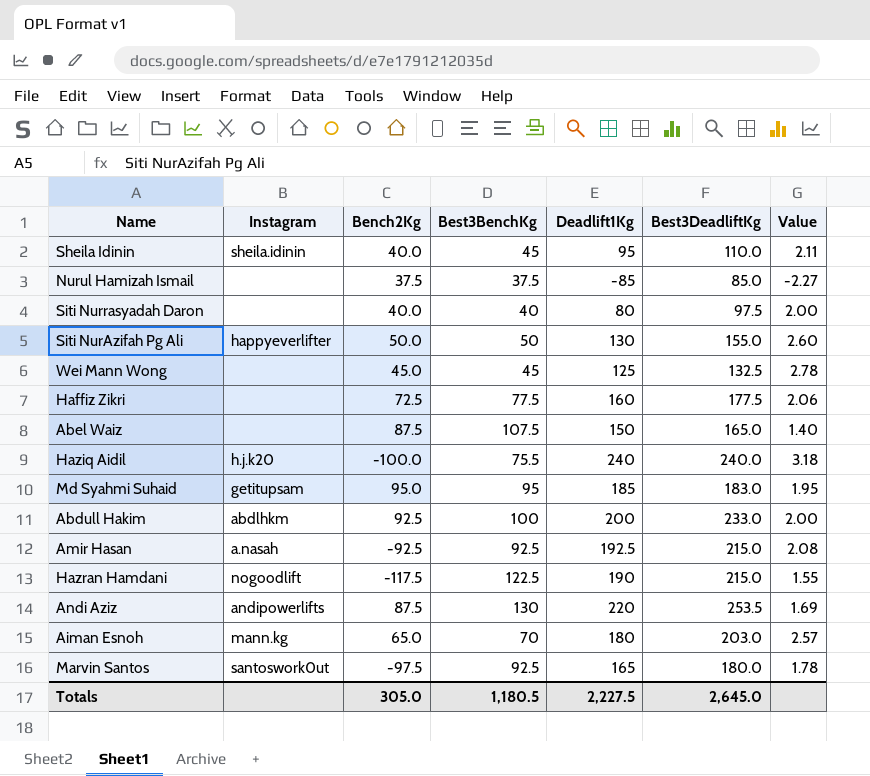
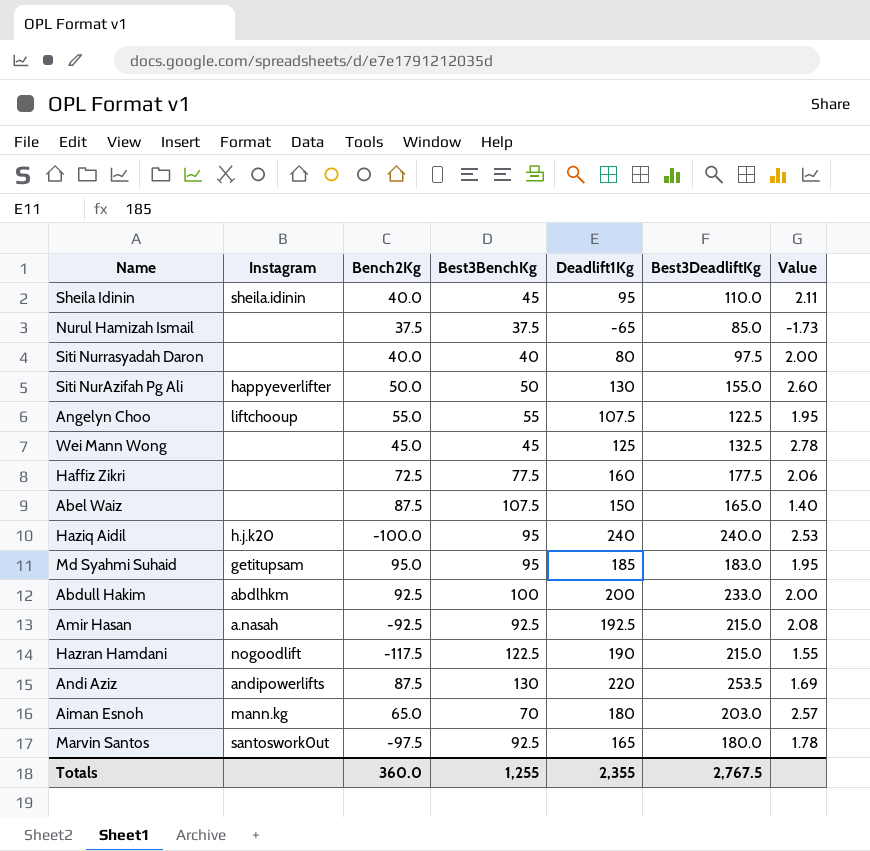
Nurul Hamizah Ismail | Deadlift1Kg: -85 -> -65
Nurul Hamizah Ismail | Value: -2.27 -> -1.73
row Angelyn Choo: none -> liftchooup | 55.0 | 55 | 107.5 | 122.5 | 1.95
Haziq Aidil | Best3BenchKg: 75.5 -> 95
Haziq Aidil | Value: 3.18 -> 2.53
Totals | Bench2Kg: 305.0 -> 360.0
Totals | Best3BenchKg: 1,180.5 -> 1,255
Totals | Deadlift1Kg: 2,227.5 -> 2,355
Totals | Best3DeadliftKg: 2,645.0 -> 2,767.5

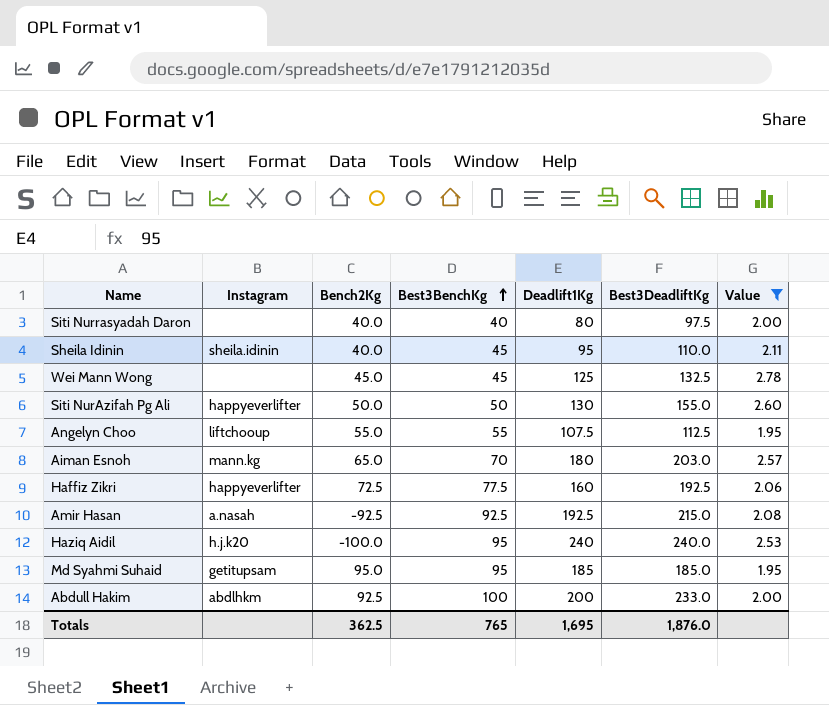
filter: none -> Value >= 1.95
row order: none -> Best3BenchKg ascending
Angelyn Choo | Best3DeadliftKg: 122.5 -> 112.5
Haffiz Zikri | Instagram: none -> happyeverlifter
Haffiz Zikri | Best3DeadliftKg: 177.5 -> 192.5
Md Syahmi Suhaid | Best3DeadliftKg: 183.0 -> 185.0
Totals | Bench2Kg: 360.0 -> 362.5
Totals | Best3BenchKg: 1,255 -> 765
Totals | Deadlift1Kg: 2,355 -> 1,695
Totals | Best3DeadliftKg: 2,767.5 -> 1,876.0

